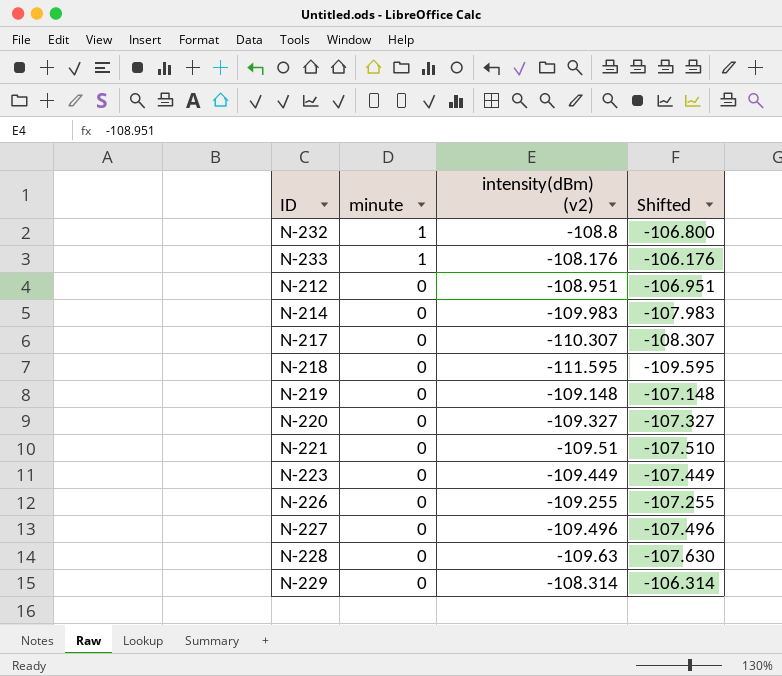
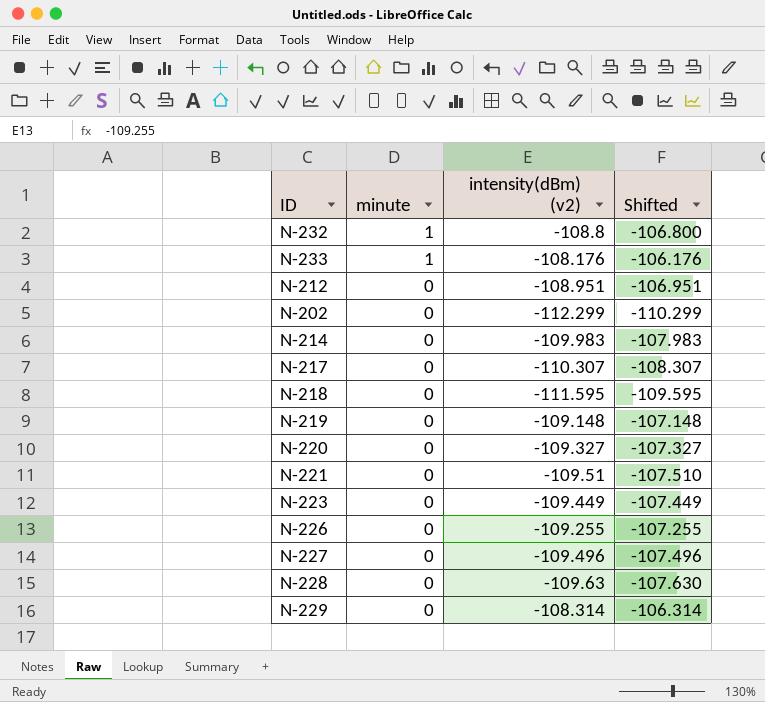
row N-202: none -> 0 | -112.299 | -110.299

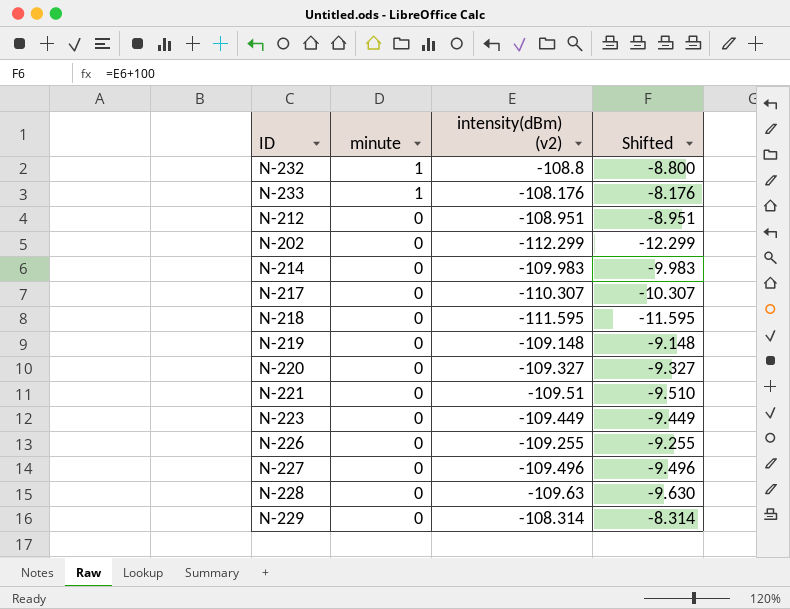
column Shifted | formula: [intensity(dBm) (v2)] + 2 -> [intensity(dBm) (v2)] + 100

